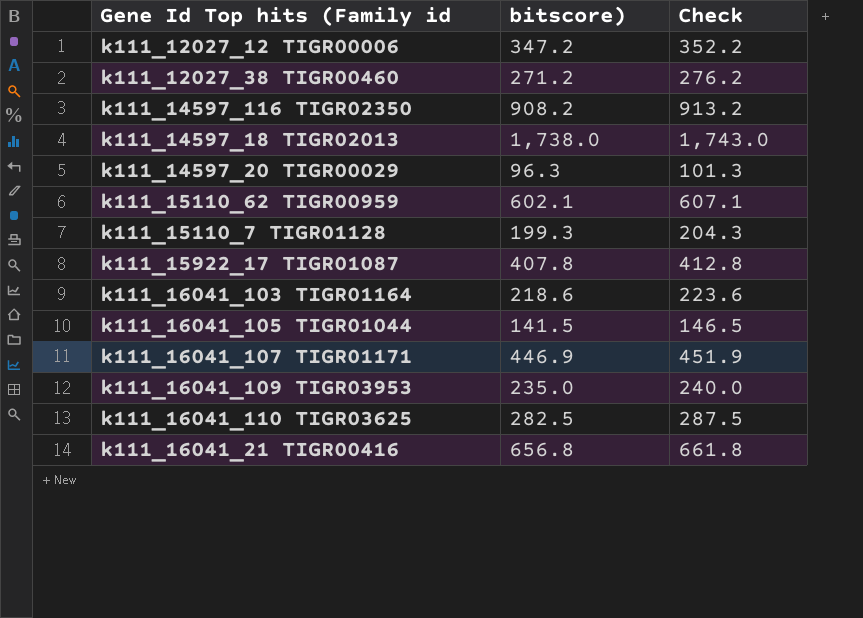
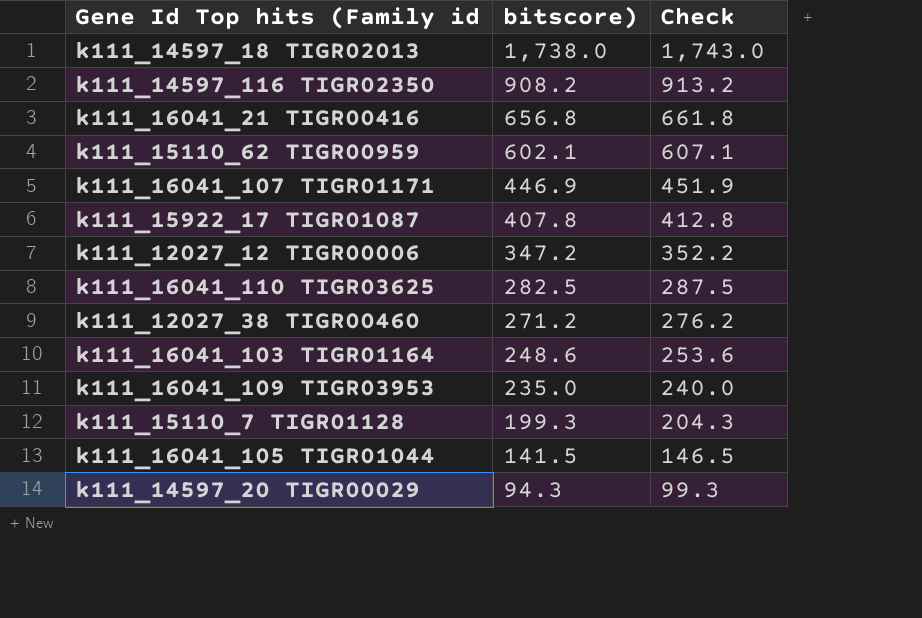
row order: none -> bitscore) descending
k111_16041_103 TIGR01164 | bitscore): 218.6 -> 248.6
k111_16041_103 TIGR01164 | Check: 223.6 -> 253.6
k111_14597_20 TIGR00029 | bitscore): 96.3 -> 94.3
k111_14597_20 TIGR00029 | Check: 101.3 -> 99.3

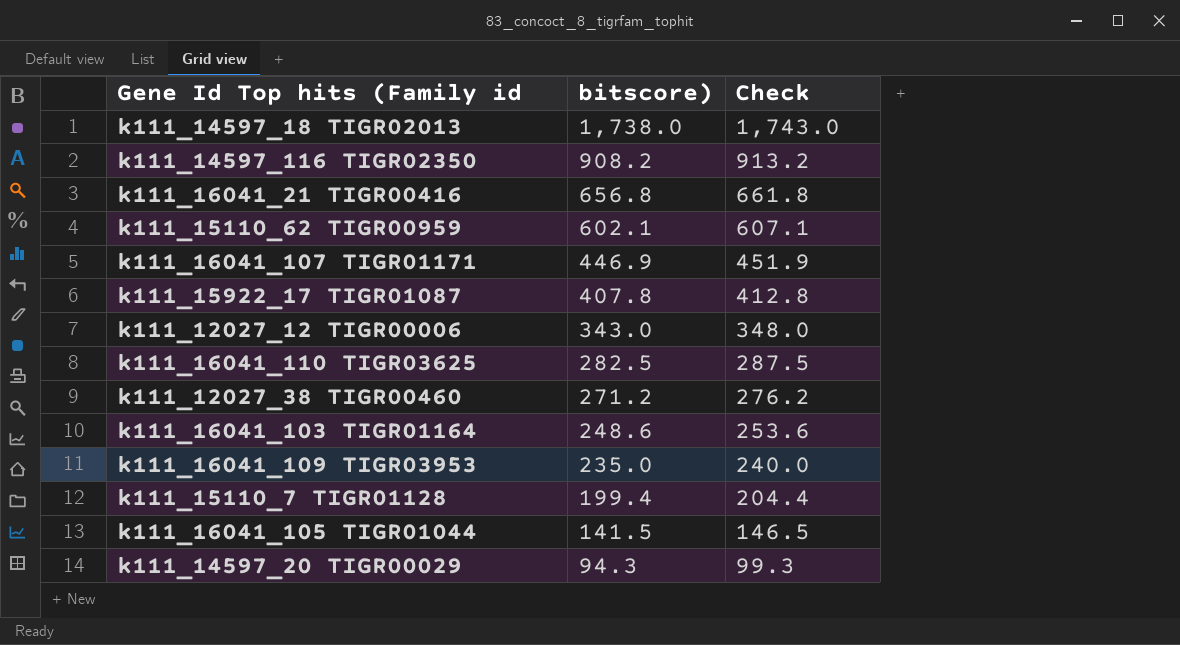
k111_12027_12 TIGR00006 | bitscore): 347.2 -> 343.0
k111_12027_12 TIGR00006 | Check: 352.2 -> 348.0
k111_15110_7 TIGR01128 | bitscore): 199.3 -> 199.4
k111_15110_7 TIGR01128 | Check: 204.3 -> 204.4

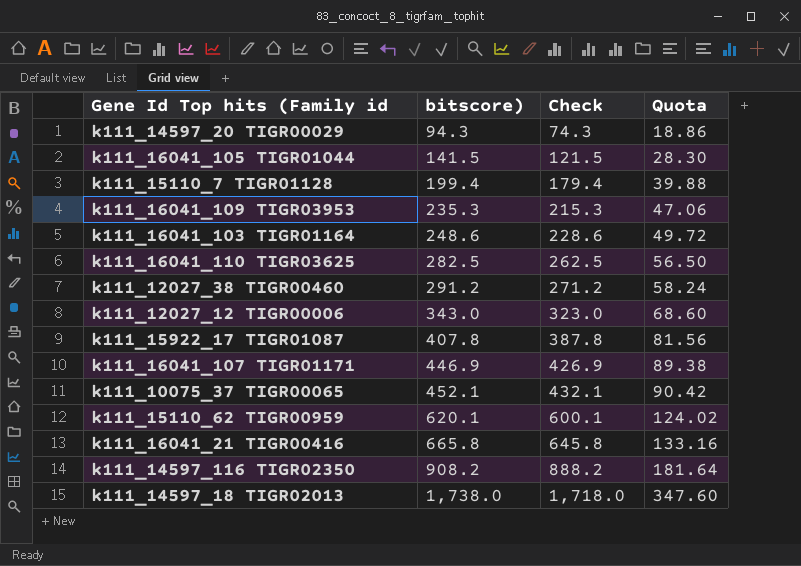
row order: bitscore) descending -> bitscore) ascending
column Check | formula: [bitscore)] + 5 -> [bitscore)] - 20
column Quota | formula: none -> [bitscore)] * 0.2
k111_16041_109 TIGR03953 | bitscore): 235.0 -> 235.3
k111_12027_38 TIGR00460 | bitscore): 271.2 -> 291.2
row k111_10075_37 TIGR00065: none -> 452.1 | 432.1 | 90.42
k111_15110_62 TIGR00959 | bitscore): 602.1 -> 620.1
k111_16041_21 TIGR00416 | bitscore): 656.8 -> 665.8

